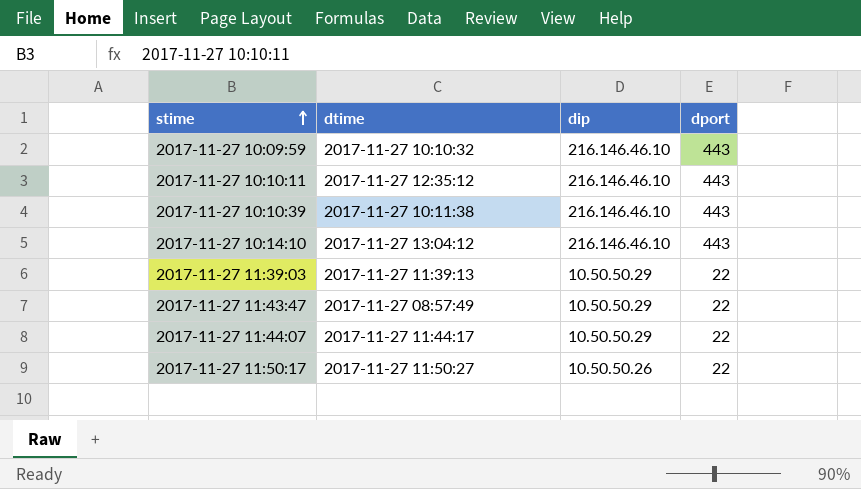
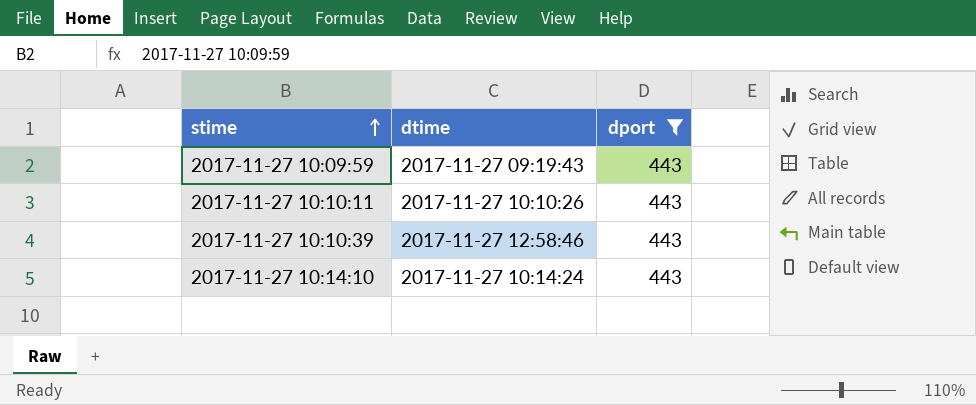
filter: none -> dport = 443
column dip | position: 3 -> none
2017-11-27 10:09:59 | dtime: 2017-11-27 10:10:32 -> 2017-11-27 09:19:43
2017-11-27 10:10:11 | dtime: 2017-11-27 12:35:12 -> 2017-11-27 10:10:26
2017-11-27 10:10:39 | dtime: 2017-11-27 10:11:38 -> 2017-11-27 12:58:46
2017-11-27 10:14:10 | dtime: 2017-11-27 13:04:12 -> 2017-11-27 10:14:24

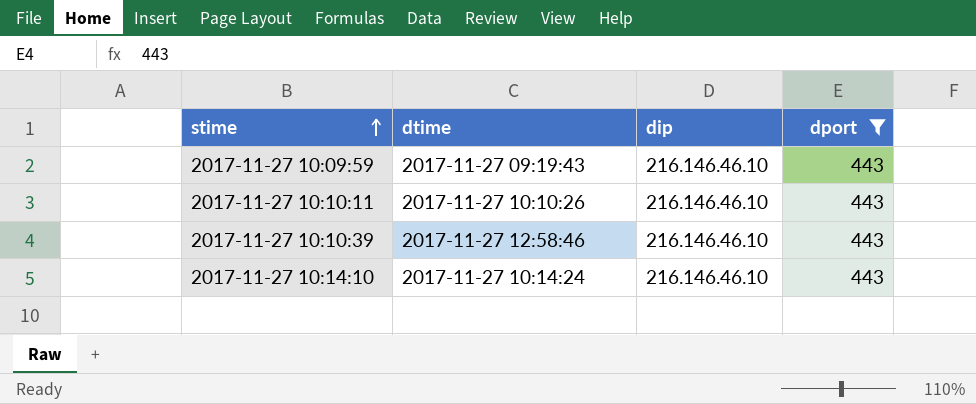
column dip | position: none -> 3

